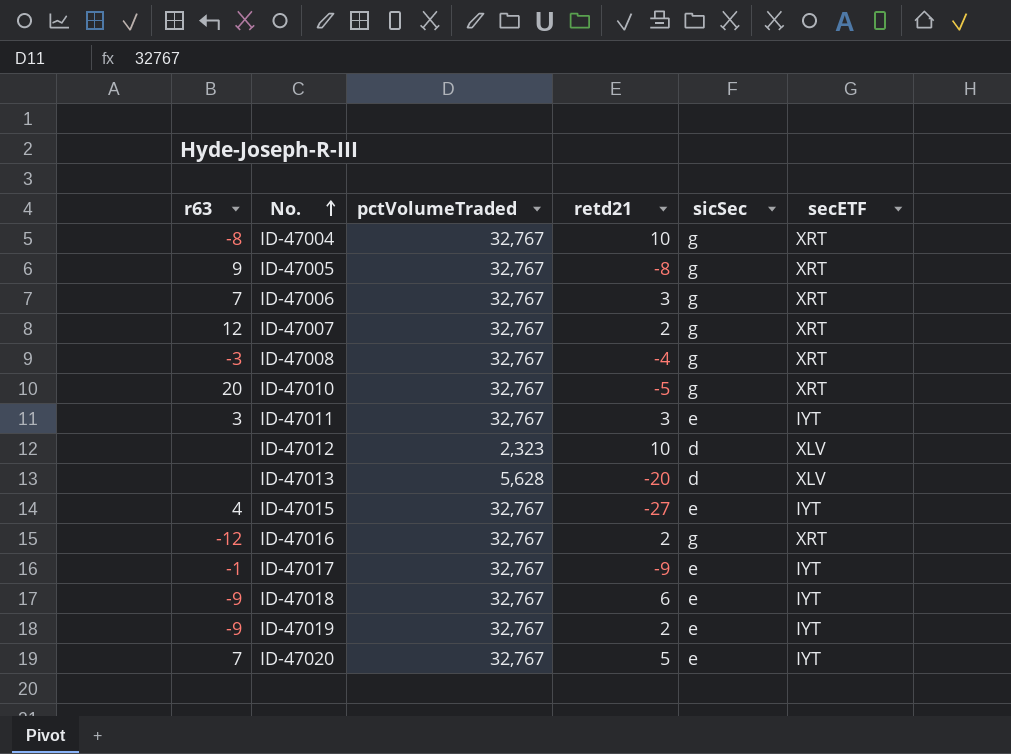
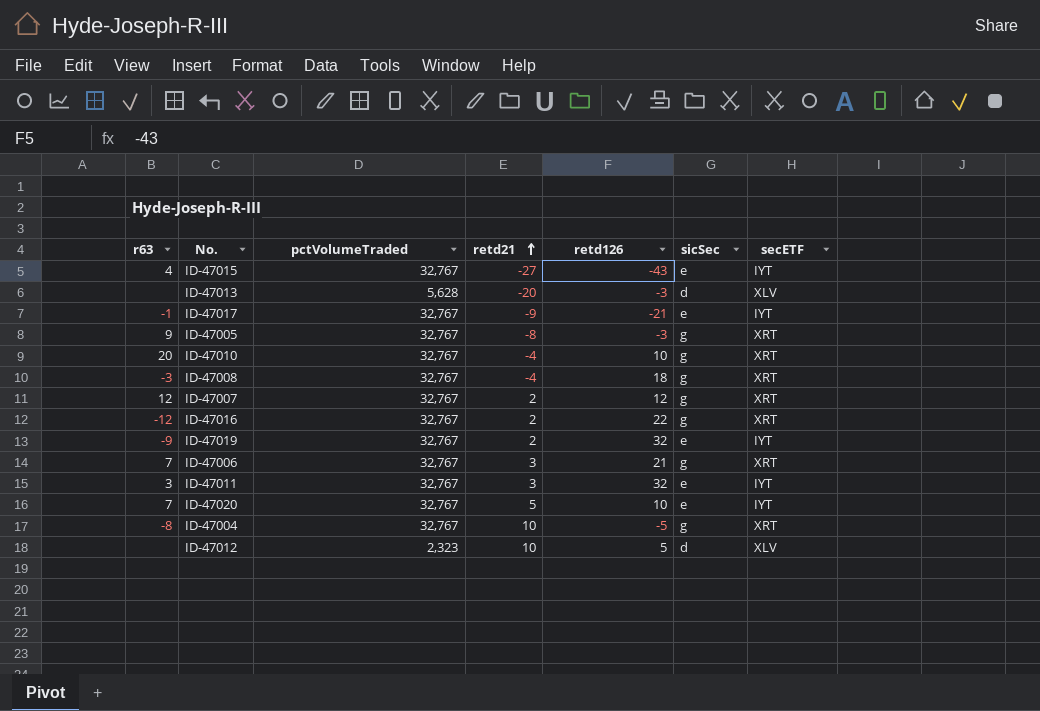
row order: No. ascending -> retd21 ascending
column retd126 | position: none -> 5
row ID-47018: -9 | 32,767 | 6 | e | IYT -> none
ID-47010 | retd21: -5 -> -4

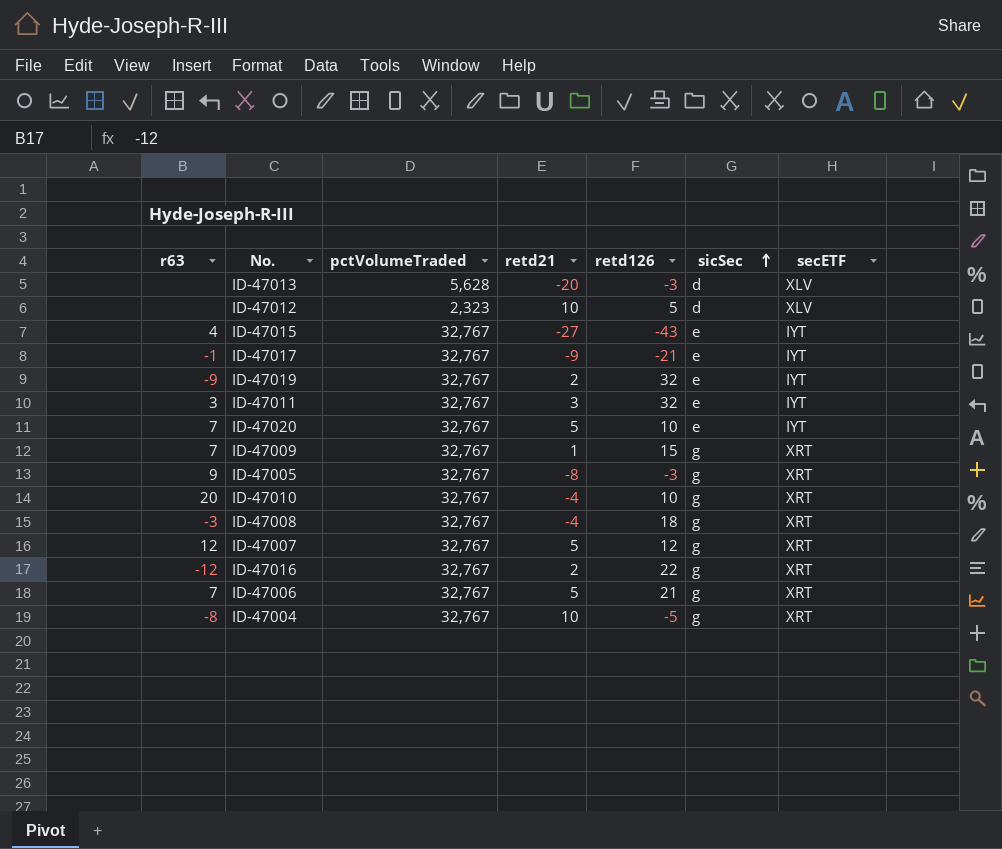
row order: retd21 ascending -> sicSec ascending
row ID-47009: none -> 7 | 32,767 | 1 | 15 | g | XRT
ID-47007 | retd21: 2 -> 5
ID-47006 | retd21: 3 -> 5

